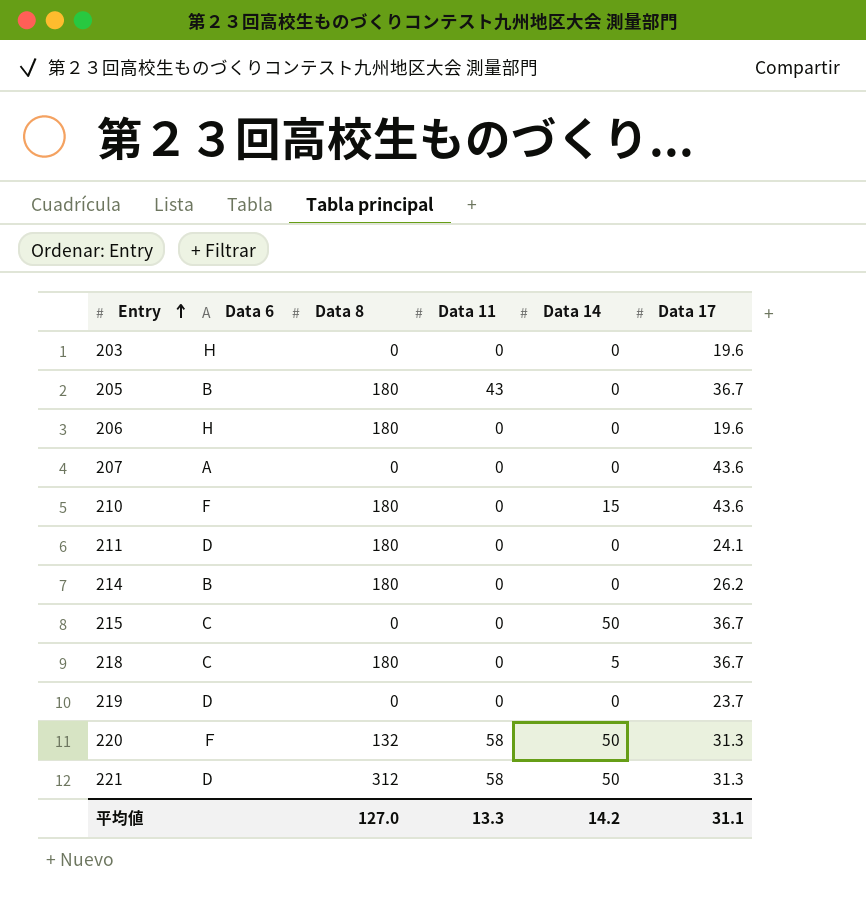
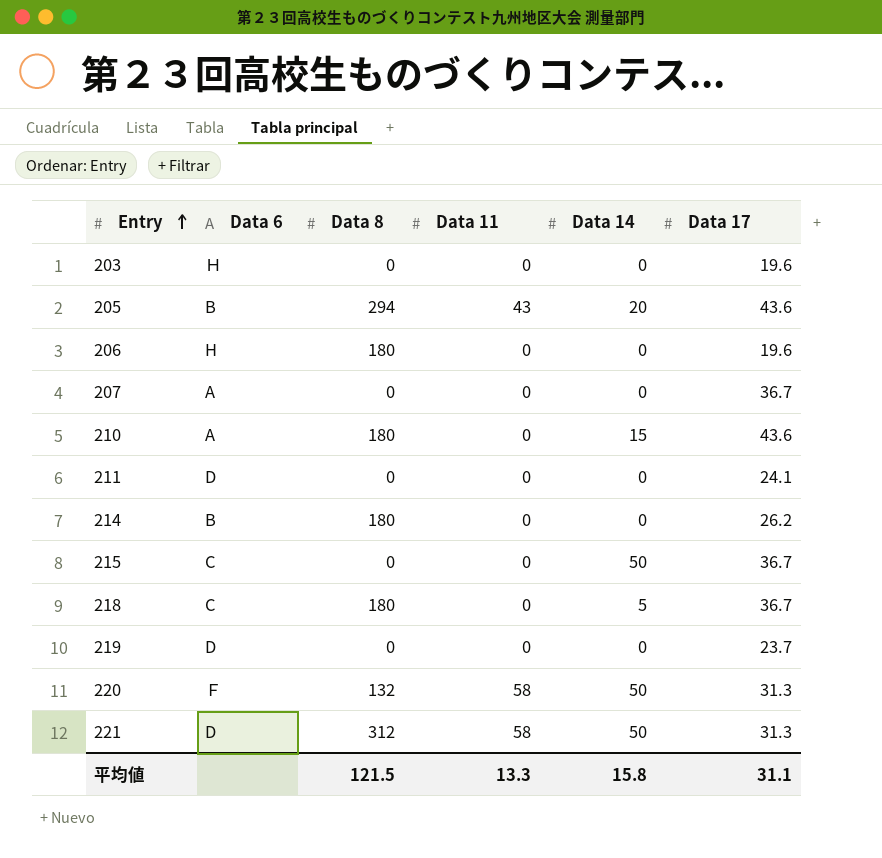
205 | Data 8: 180 -> 294
205 | Data 14: 0 -> 20
205 | Data 17: 36.7 -> 43.6
207 | Data 17: 43.6 -> 36.7
210 | Data 6: F -> A
211 | Data 8: 180 -> 0
平均値 | Data 8: 127.0 -> 121.5
平均値 | Data 14: 14.2 -> 15.8

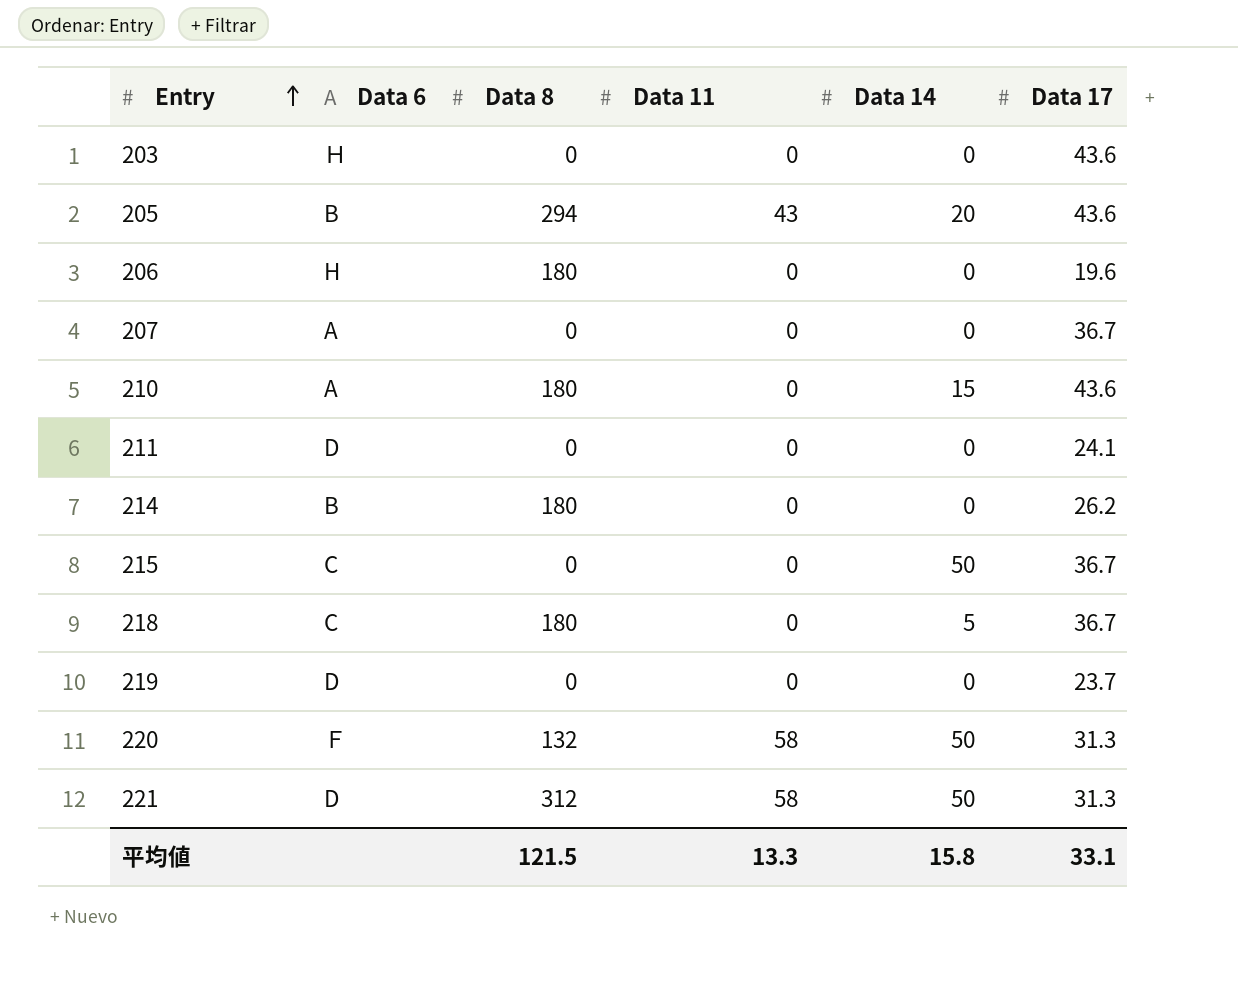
203 | Data 17: 19.6 -> 43.6
平均値 | Data 17: 31.1 -> 33.1

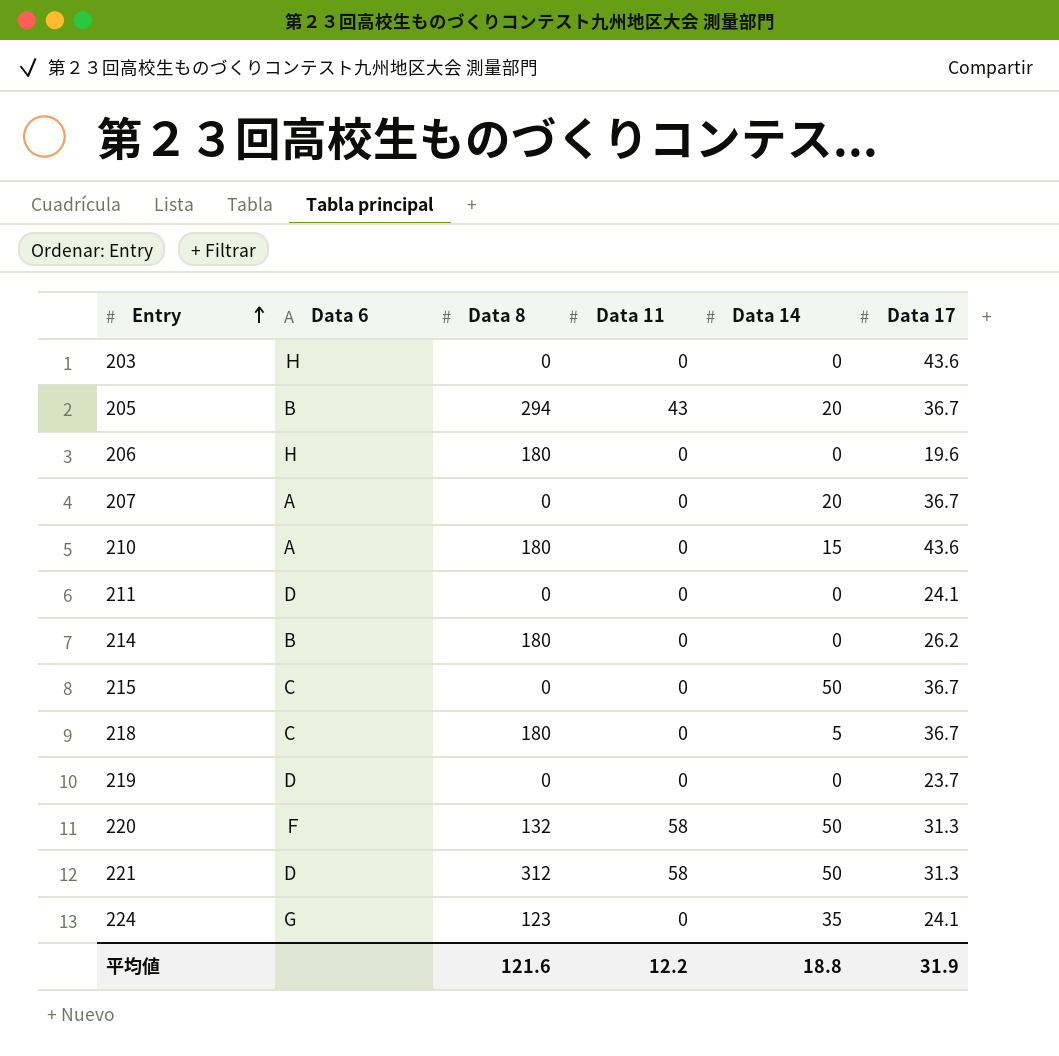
205 | Data 17: 43.6 -> 36.7
207 | Data 14: 0 -> 20
row 224: none -> G | 123 | 0 | 35 | 24.1
平均値 | Data 8: 121.5 -> 121.6
平均値 | Data 11: 13.3 -> 12.2
平均値 | Data 14: 15.8 -> 18.8
平均値 | Data 17: 33.1 -> 31.9

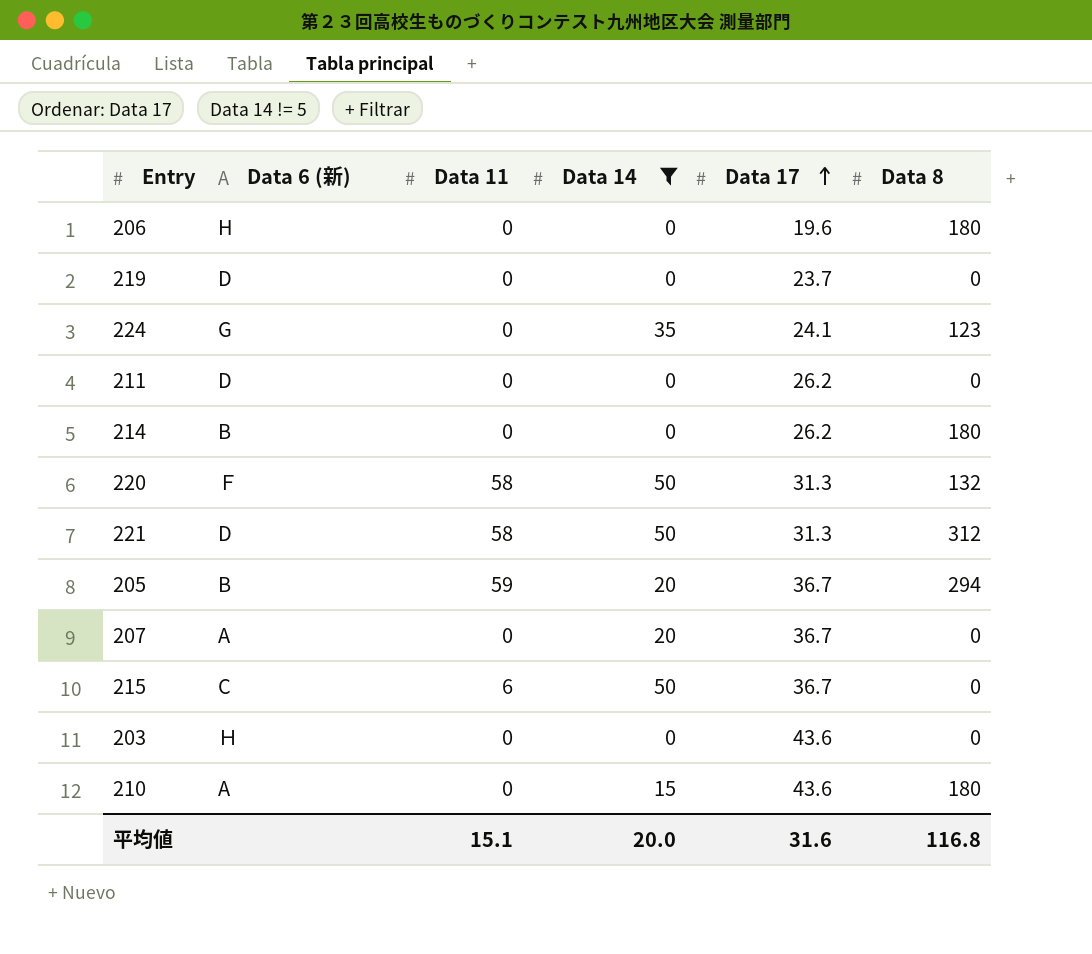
filter: none -> Data 14 != 5
row order: Entry ascending -> Data 17 ascending
column name: Data 6 -> Data 6 (新)
column Data 8 | position: 3 -> 6
211 | Data 17: 24.1 -> 26.2
205 | Data 11: 43 -> 59
215 | Data 11: 0 -> 6
平均値 | Data 11: 12.2 -> 15.1
平均値 | Data 14: 18.8 -> 20.0
平均値 | Data 17: 31.9 -> 31.6
平均値 | Data 8: 121.6 -> 116.8

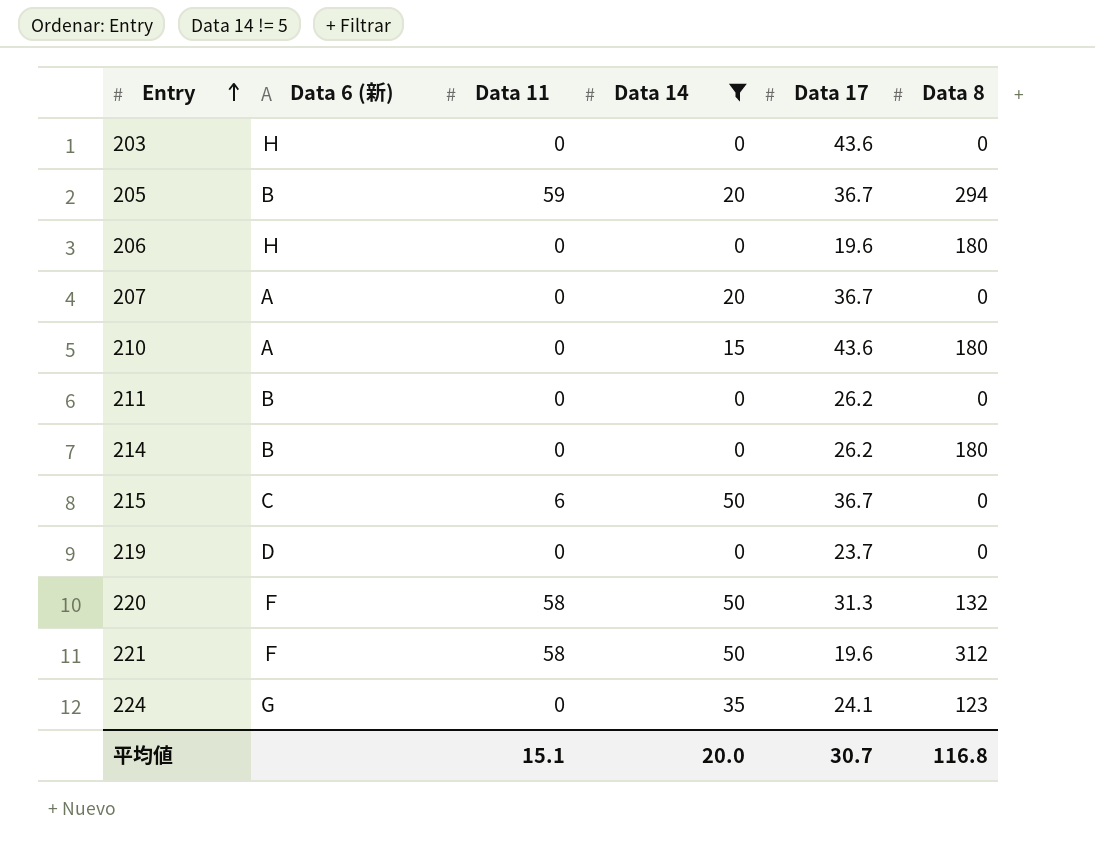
row order: Data 17 ascending -> Entry ascending
206 | Data 6 (新): H -> Ｈ
211 | Data 6 (新): D -> B
221 | Data 6 (新): D -> Ｆ
221 | Data 17: 31.3 -> 19.6
平均値 | Data 17: 31.6 -> 30.7

